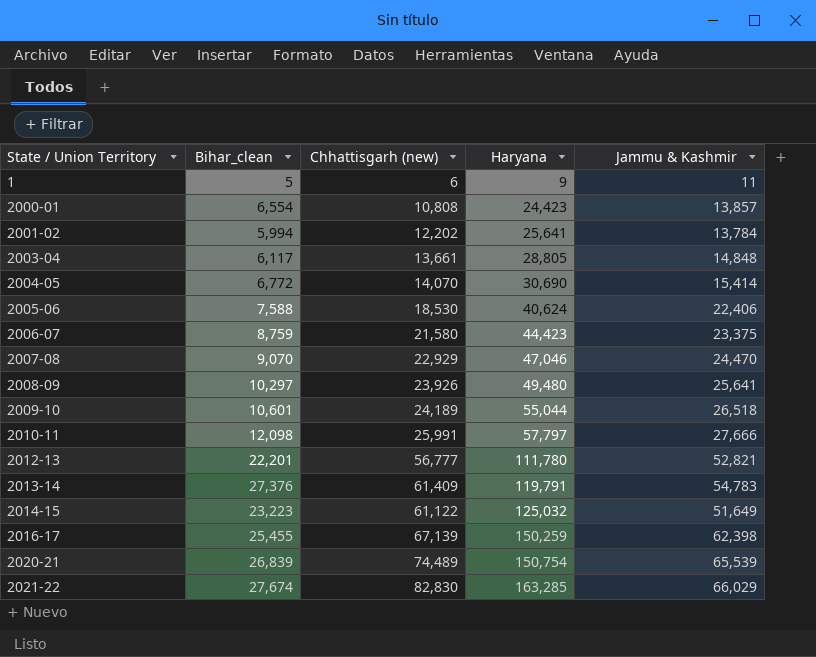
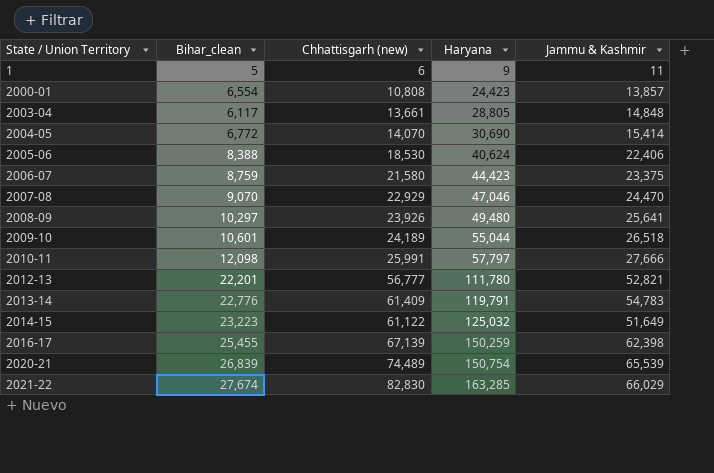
row 2001-02: 5,994 | 12,202 | 25,641 | 13,784 -> none
2005-06 | Bihar_clean: 7,588 -> 8,388
2013-14 | Bihar_clean: 27,376 -> 22,776

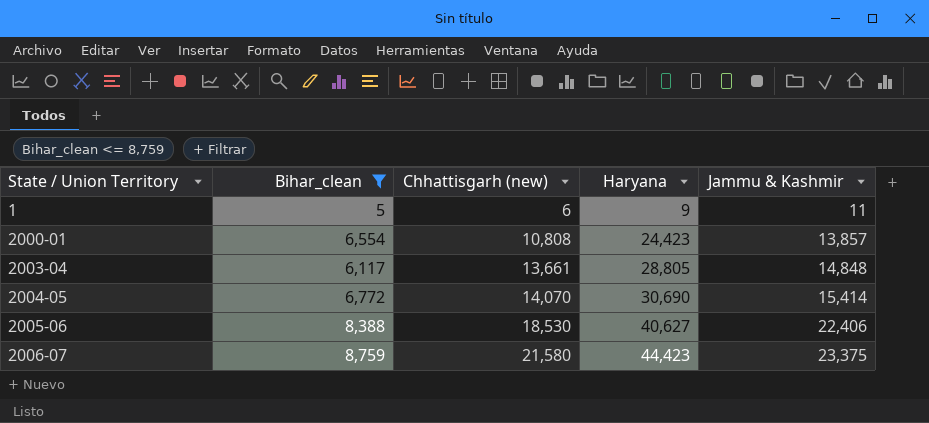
filter: none -> Bihar_clean <= 8,759
2005-06 | Haryana: 40,624 -> 40,627

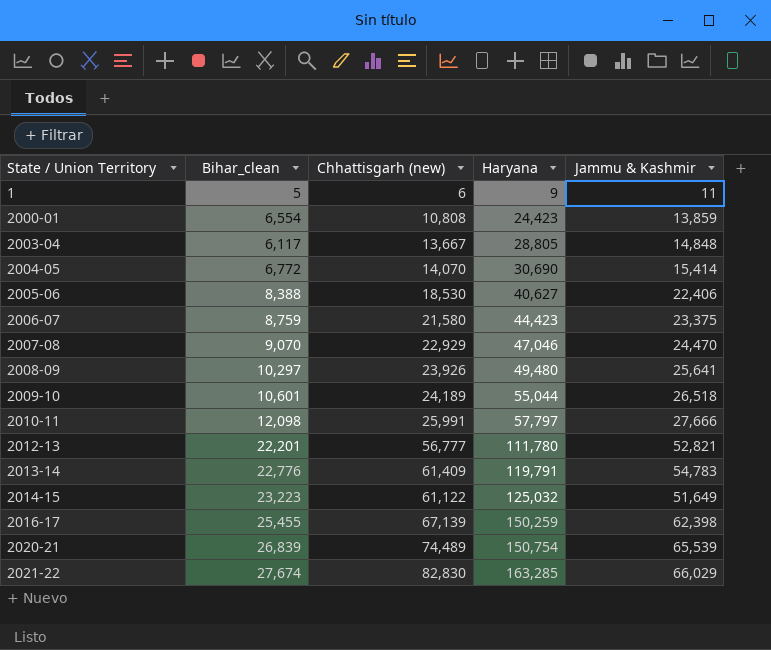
filter: Bihar_clean <= 8,759 -> none
2000-01 | Jammu & Kashmir: 13,857 -> 13,859
2003-04 | Chhattisgarh (new): 13,661 -> 13,667

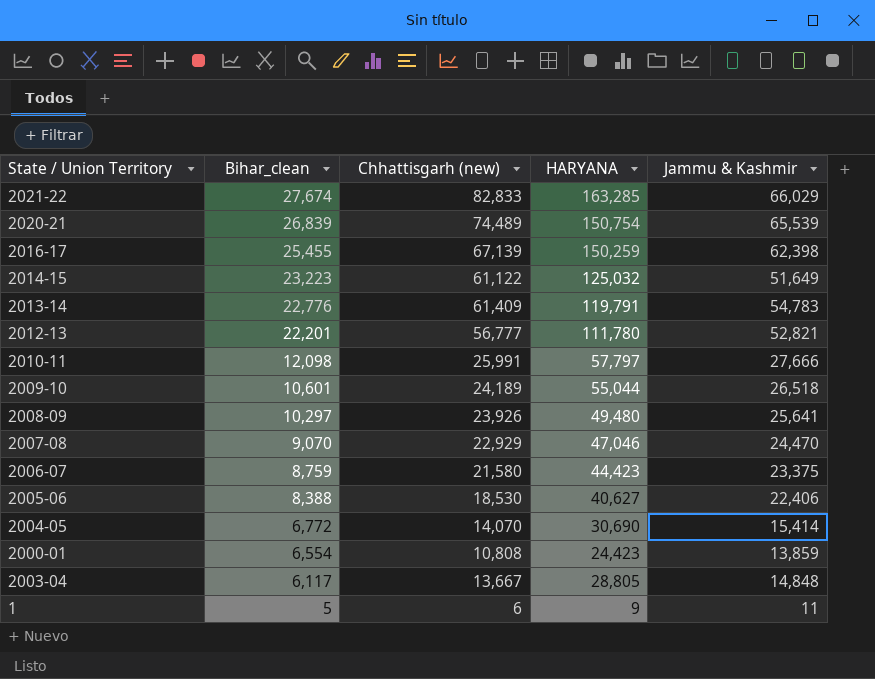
row order: State / Union Territory ascending -> Bihar_clean descending
column name: Haryana -> HARYANA
2021-22 | Chhattisgarh (new): 82,830 -> 82,833

